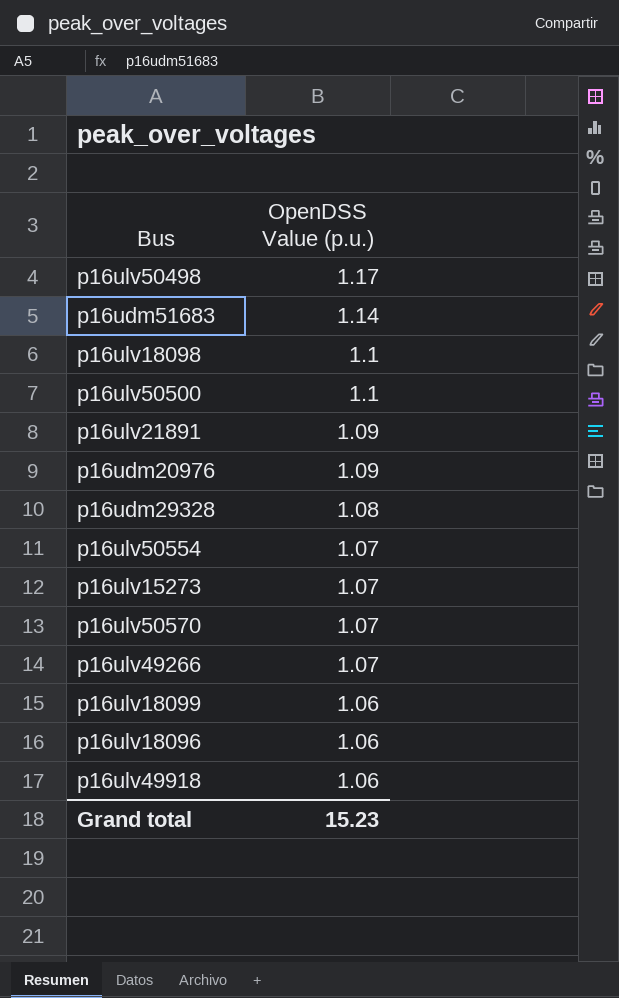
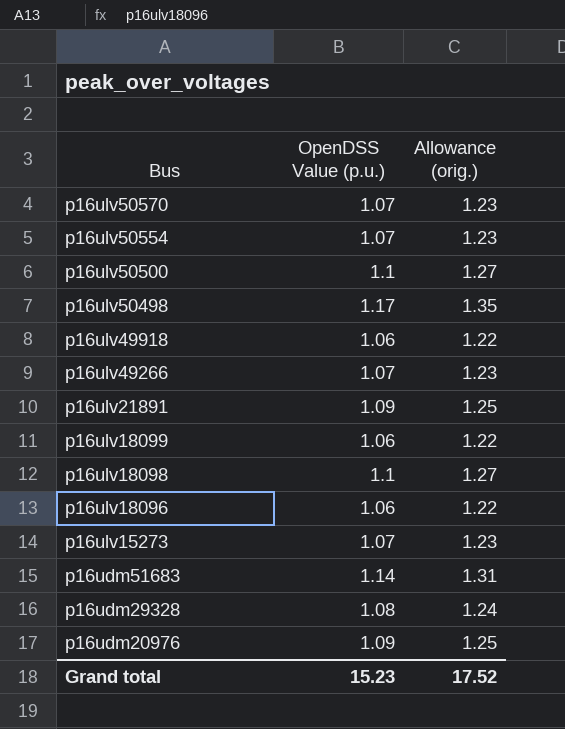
row order: OpenDSS Value (p.u.) descending -> Bus descending
column Allowance (orig.) | formula: none -> [OpenDSS Value (p.u.)] * 1.15

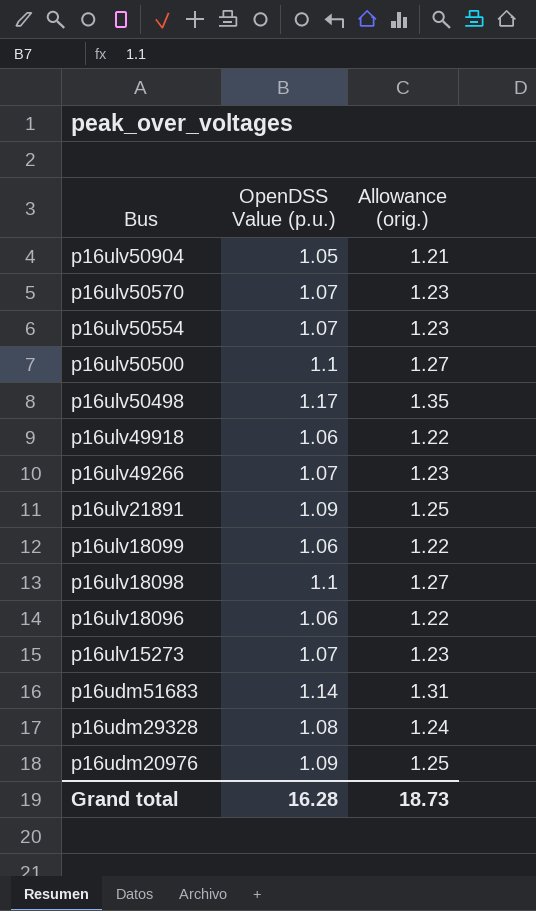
row p16ulv50904: none -> 1.05 | 1.21
Grand total | OpenDSS Value (p.u.): 15.23 -> 16.28
Grand total | Allowance (orig.): 17.52 -> 18.73

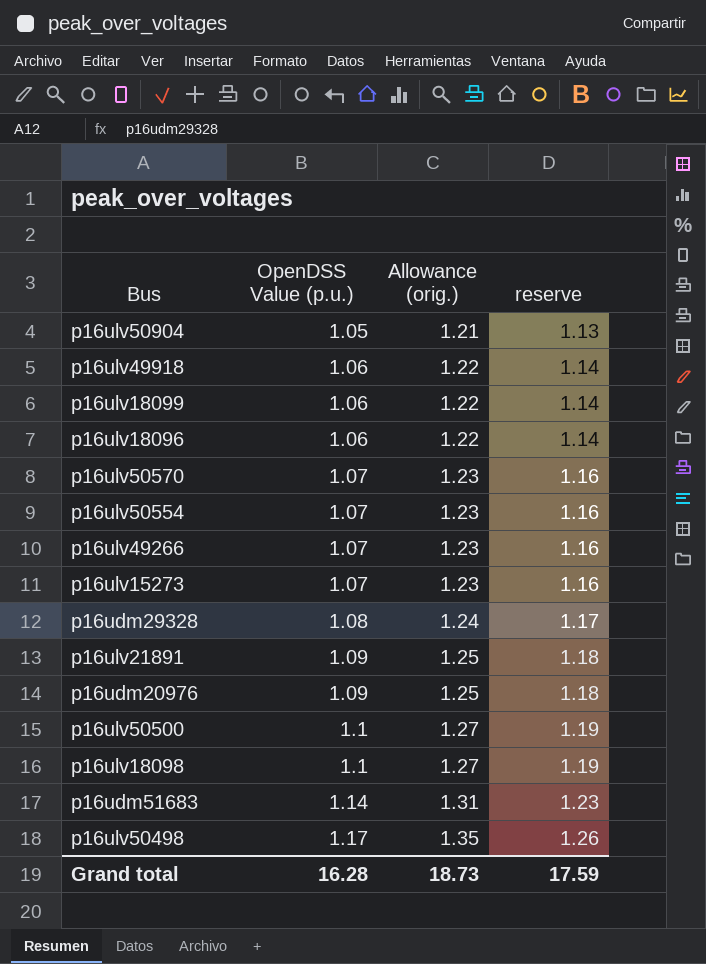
row order: Bus descending -> OpenDSS Value (p.u.) ascending
column reserve | formula: none -> [OpenDSS Value (p.u.)] * 1.08

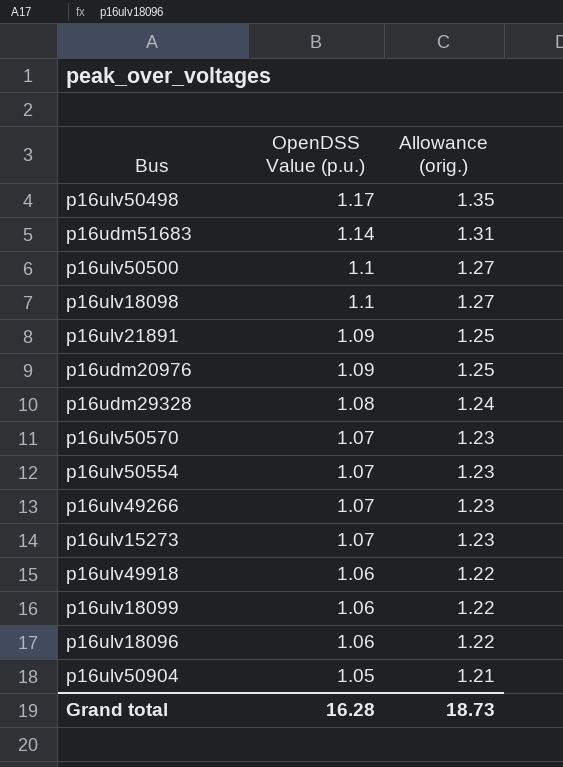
row order: OpenDSS Value (p.u.) ascending -> OpenDSS Value (p.u.) descending
column reserve | formula: [OpenDSS Value (p.u.)] * 1.08 -> none

